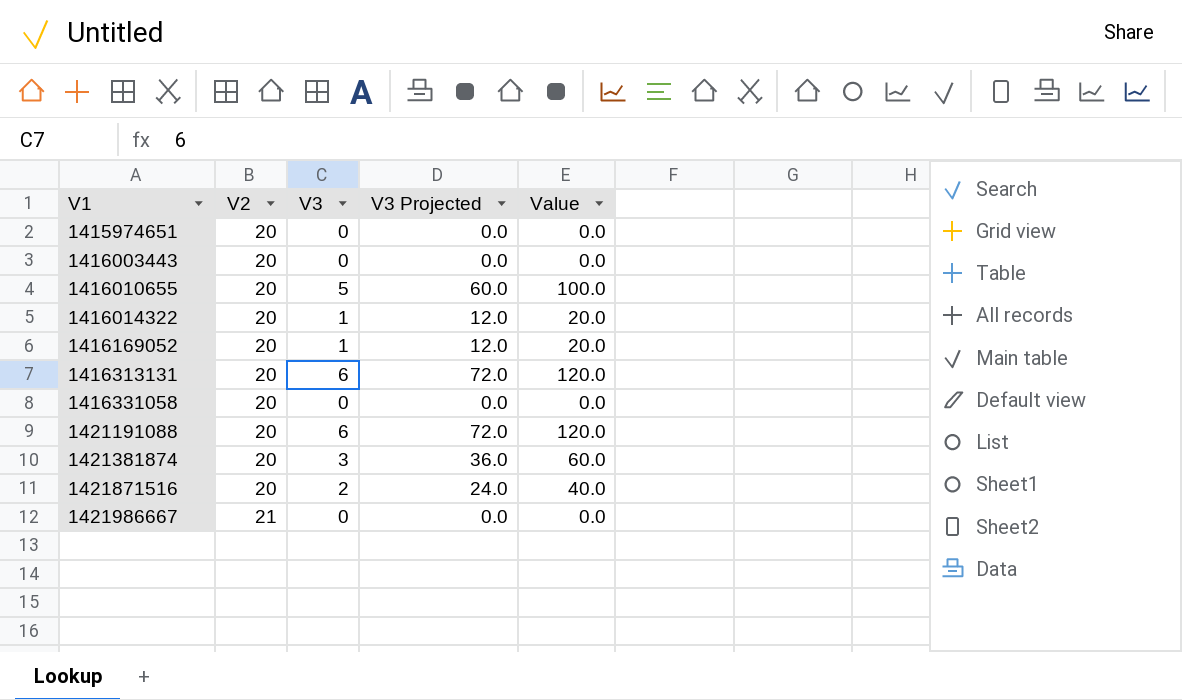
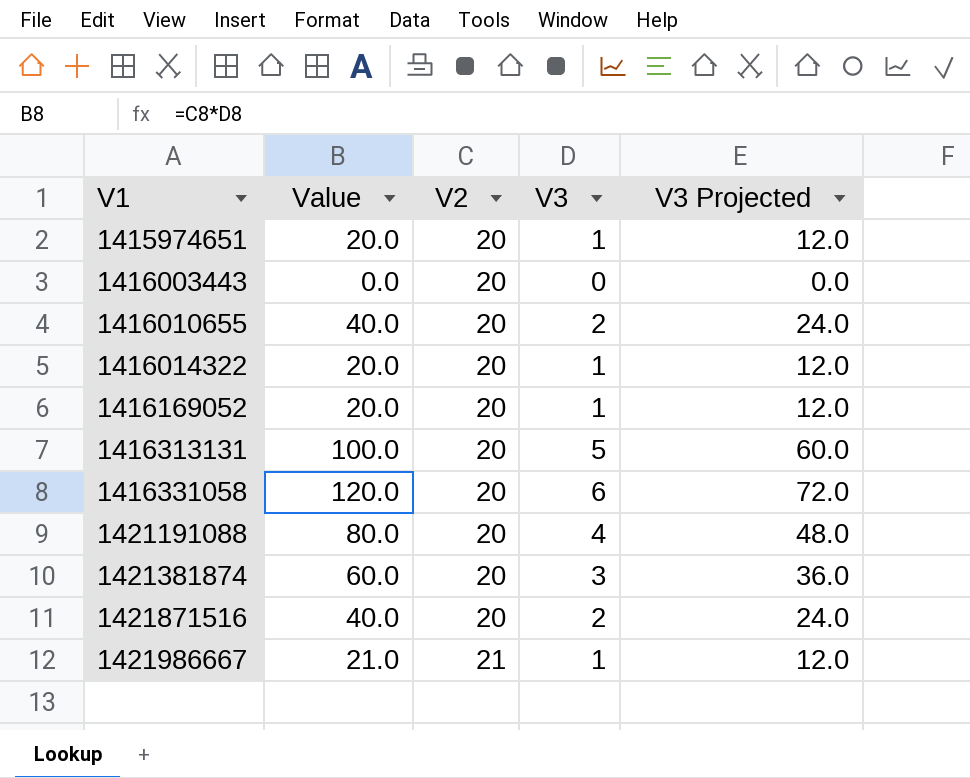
column Value | position: 5 -> 2
1415974651 | Value: 0.0 -> 20.0
1415974651 | V3: 0 -> 1
1415974651 | V3 Projected: 0.0 -> 12.0
1416010655 | Value: 100.0 -> 40.0
1416010655 | V3: 5 -> 2
1416010655 | V3 Projected: 60.0 -> 24.0
1416313131 | Value: 120.0 -> 100.0
1416313131 | V3: 6 -> 5
1416313131 | V3 Projected: 72.0 -> 60.0
1416331058 | Value: 0.0 -> 120.0
1416331058 | V3: 0 -> 6
1416331058 | V3 Projected: 0.0 -> 72.0
1421191088 | Value: 120.0 -> 80.0
1421191088 | V3: 6 -> 4
1421191088 | V3 Projected: 72.0 -> 48.0
1421986667 | Value: 0.0 -> 21.0
1421986667 | V3: 0 -> 1
1421986667 | V3 Projected: 0.0 -> 12.0

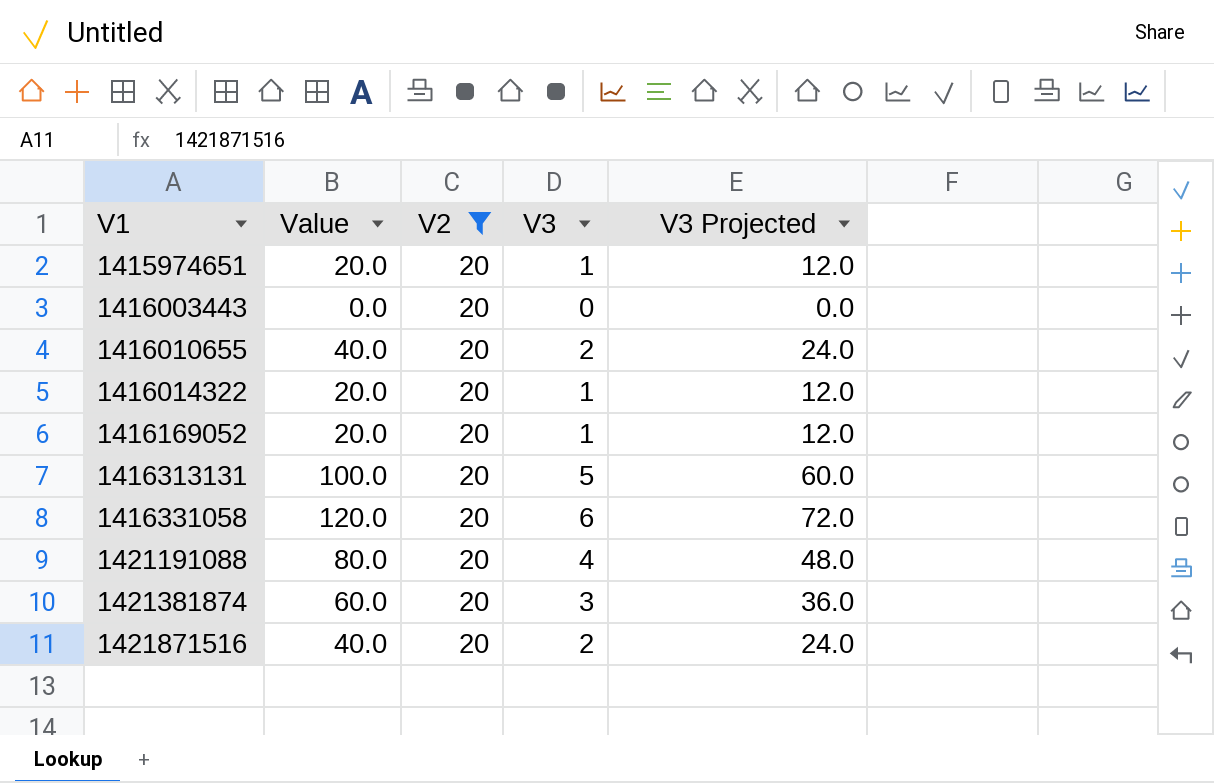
filter: none -> V2 = 20

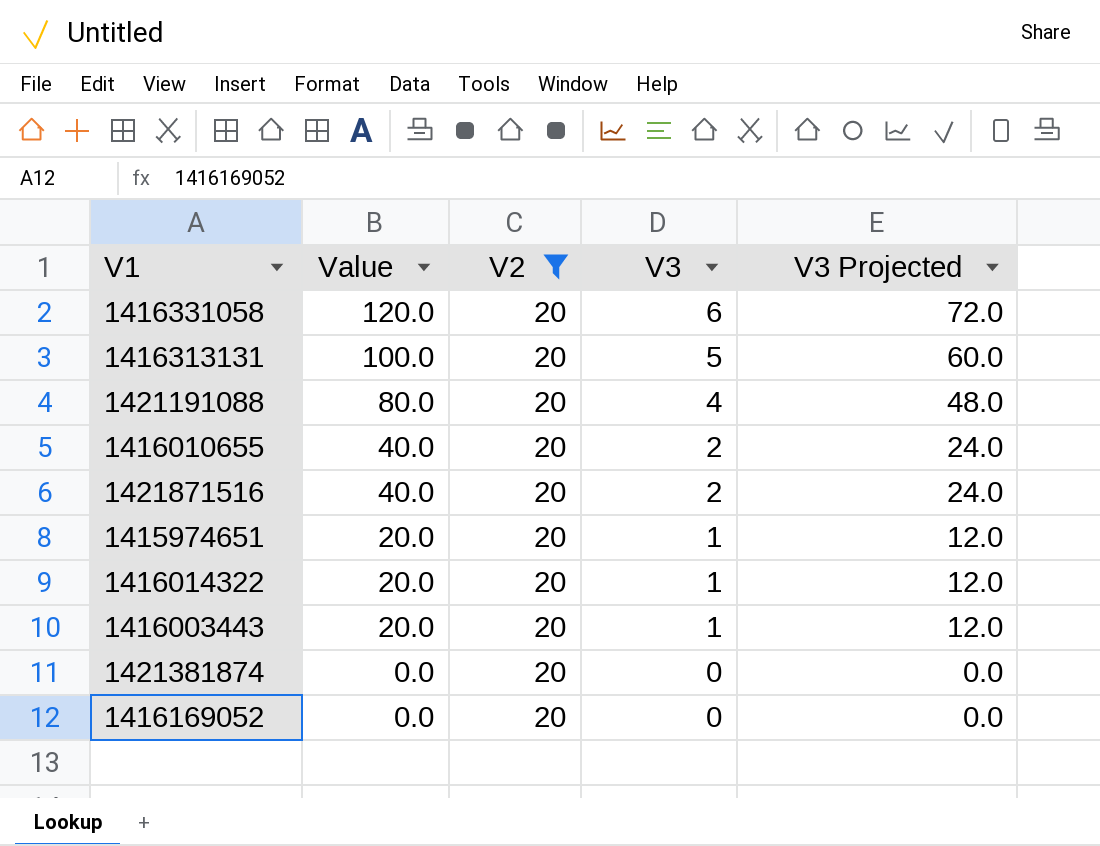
row order: V1 ascending -> Value descending
1416003443 | Value: 0.0 -> 20.0
1416003443 | V3: 0 -> 1
1416003443 | V3 Projected: 0.0 -> 12.0
1421381874 | Value: 60.0 -> 0.0
1421381874 | V3: 3 -> 0
1421381874 | V3 Projected: 36.0 -> 0.0
1416169052 | Value: 20.0 -> 0.0
1416169052 | V3: 1 -> 0
1416169052 | V3 Projected: 12.0 -> 0.0

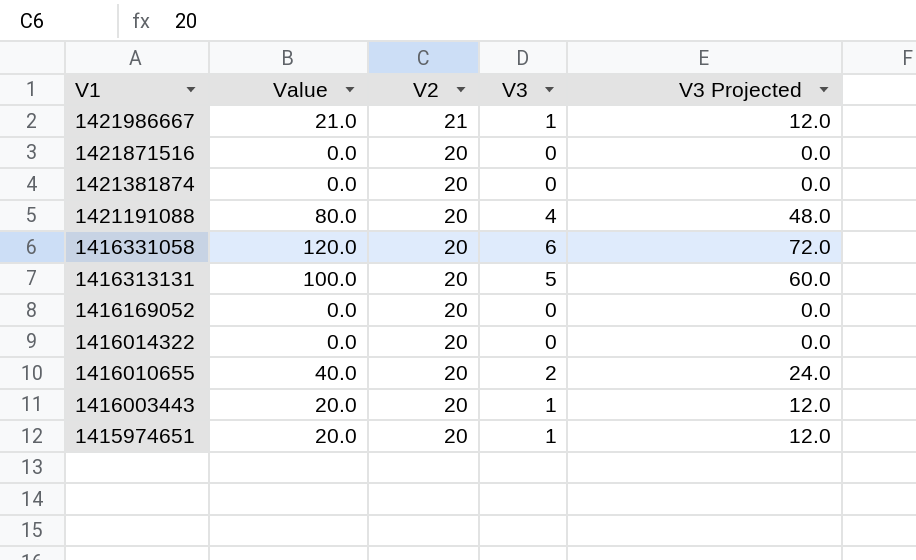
filter: V2 = 20 -> none
row order: Value descending -> V1 descending
1421871516 | Value: 40.0 -> 0.0
1421871516 | V3: 2 -> 0
1421871516 | V3 Projected: 24.0 -> 0.0
1416014322 | Value: 20.0 -> 0.0
1416014322 | V3: 1 -> 0
1416014322 | V3 Projected: 12.0 -> 0.0

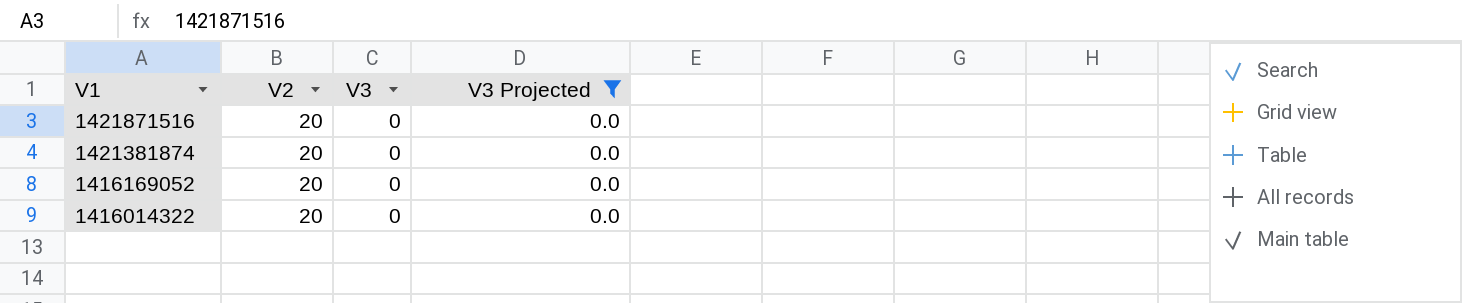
filter: none -> V3 Projected = 0.0
column Value | formula: [V2] * [V3] -> none

